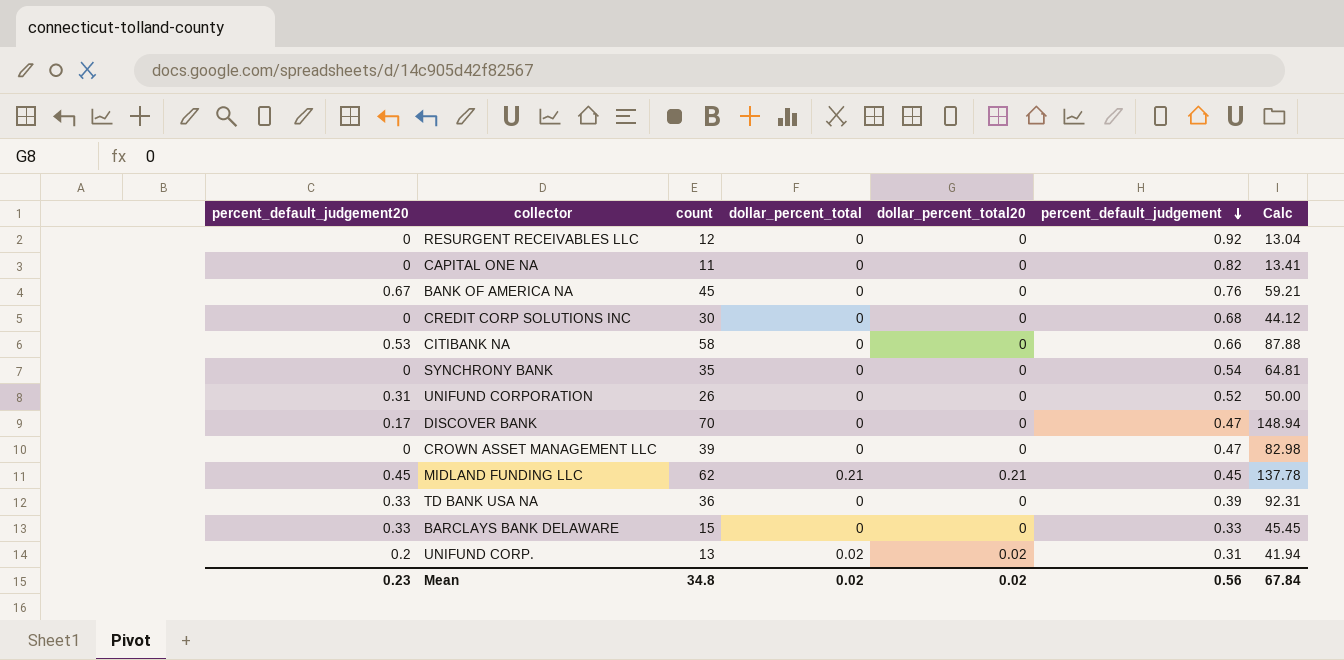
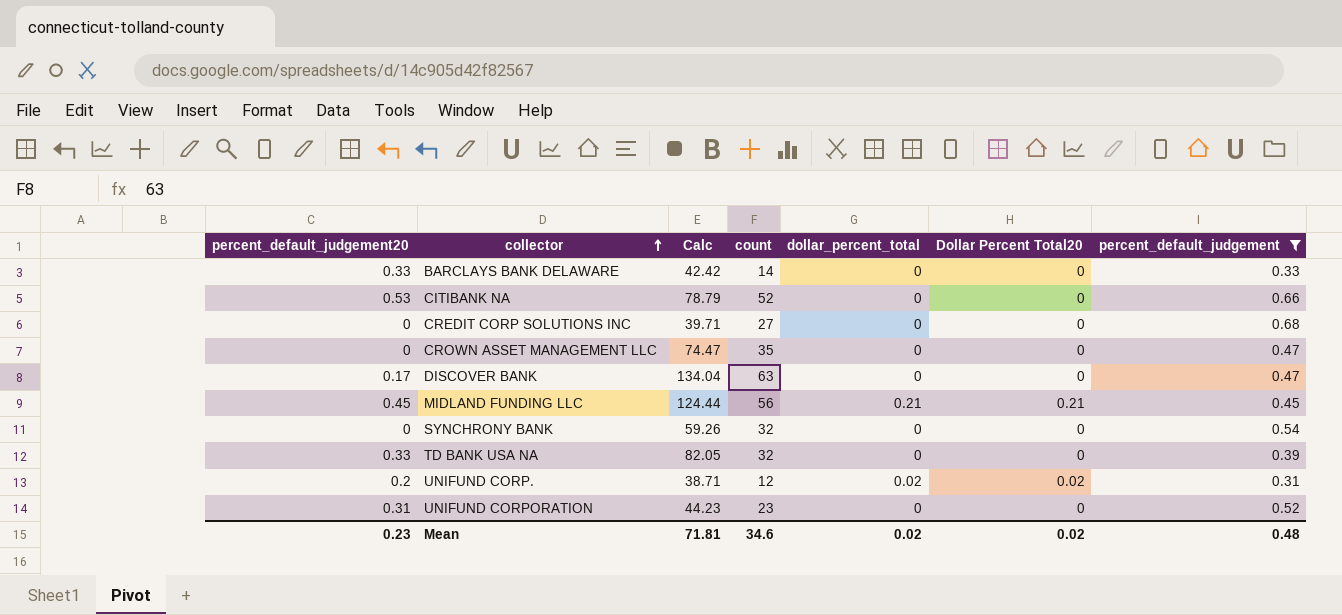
filter: none -> percent_default_judgement <= 0.68
row order: percent_default_judgement descending -> collector ascending
column Calc | position: 7 -> 3
column name: dollar_percent_total20 -> Dollar Percent Total20
BARCLAYS BANK DELAWARE | Calc: 45.45 -> 42.42
BARCLAYS BANK DELAWARE | count: 15 -> 14
CITIBANK NA | Calc: 87.88 -> 78.79
CITIBANK NA | count: 58 -> 52
CREDIT CORP SOLUTIONS INC | Calc: 44.12 -> 39.71
CREDIT CORP SOLUTIONS INC | count: 30 -> 27
CROWN ASSET MANAGEMENT LLC | Calc: 82.98 -> 74.47
CROWN ASSET MANAGEMENT LLC | count: 39 -> 35
DISCOVER BANK | Calc: 148.94 -> 134.04
DISCOVER BANK | count: 70 -> 63
MIDLAND FUNDING LLC | Calc: 137.78 -> 124.44
MIDLAND FUNDING LLC | count: 62 -> 56
SYNCHRONY BANK | Calc: 64.81 -> 59.26
SYNCHRONY BANK | count: 35 -> 32
TD BANK USA NA | Calc: 92.31 -> 82.05
TD BANK USA NA | count: 36 -> 32
UNIFUND CORP. | Calc: 41.94 -> 38.71
UNIFUND CORP. | count: 13 -> 12
UNIFUND CORPORATION | Calc: 50.00 -> 44.23
UNIFUND CORPORATION | count: 26 -> 23
Mean | Calc: 67.84 -> 71.81
Mean | count: 34.8 -> 34.6
Mean | percent_default_judgement: 0.56 -> 0.48

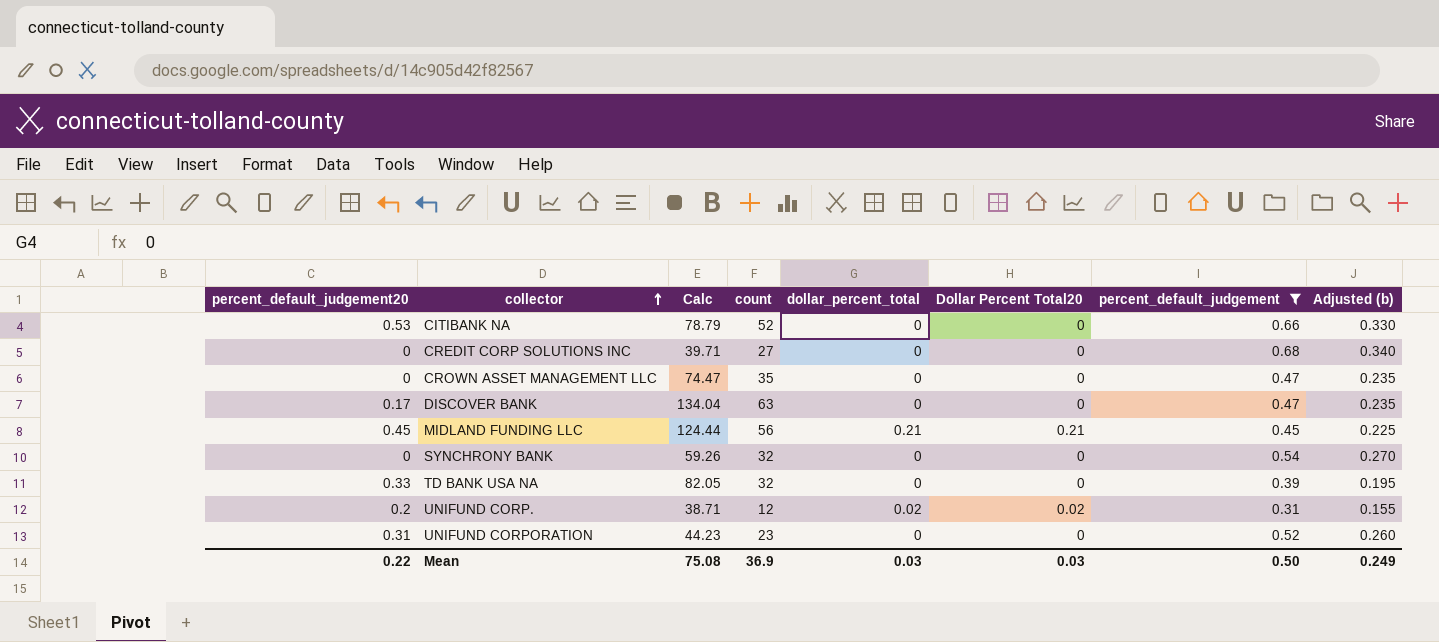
column Adjusted (b) | formula: none -> [percent_default_judgement] * 0.5
row BARCLAYS BANK DELAWARE: 0.33 | 42.42 | 14 | 0 | 0 | 0.33 -> none
Mean | percent_default_judgement20: 0.23 -> 0.22
Mean | Calc: 71.81 -> 75.08
Mean | count: 34.6 -> 36.9
Mean | dollar_percent_total: 0.02 -> 0.03
Mean | Dollar Percent Total20: 0.02 -> 0.03
Mean | percent_default_judgement: 0.48 -> 0.50

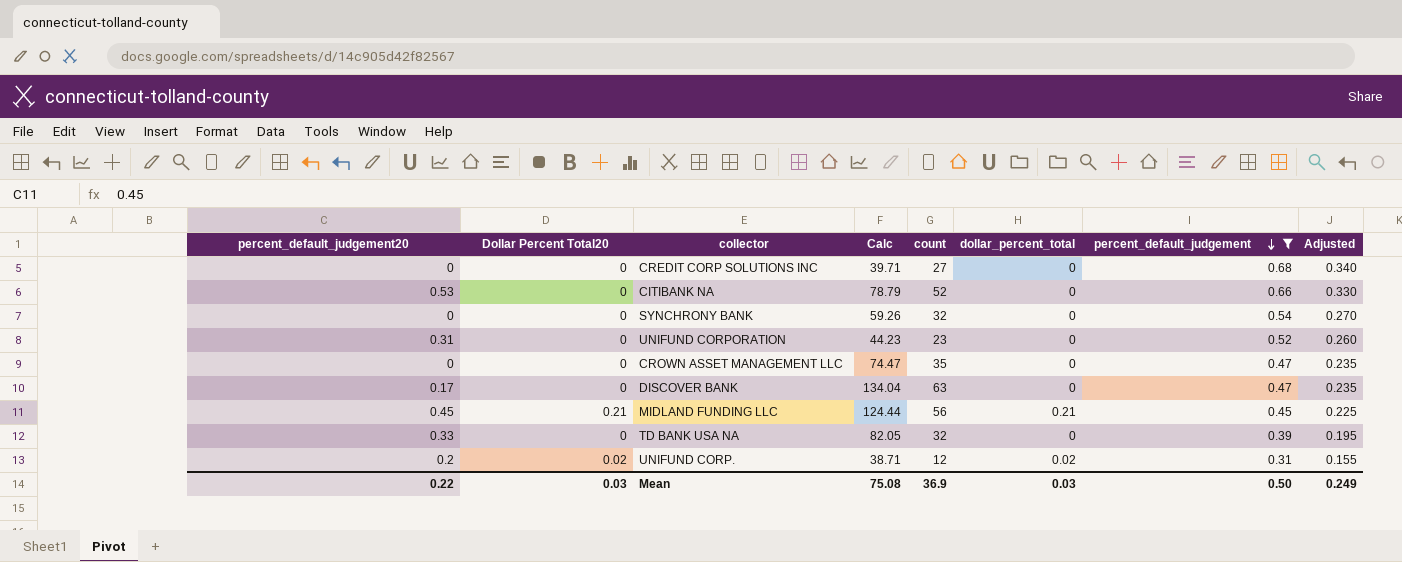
row order: collector ascending -> percent_default_judgement descending
column Dollar Percent Total20 | position: 6 -> 2
column name: Adjusted (b) -> Adjusted

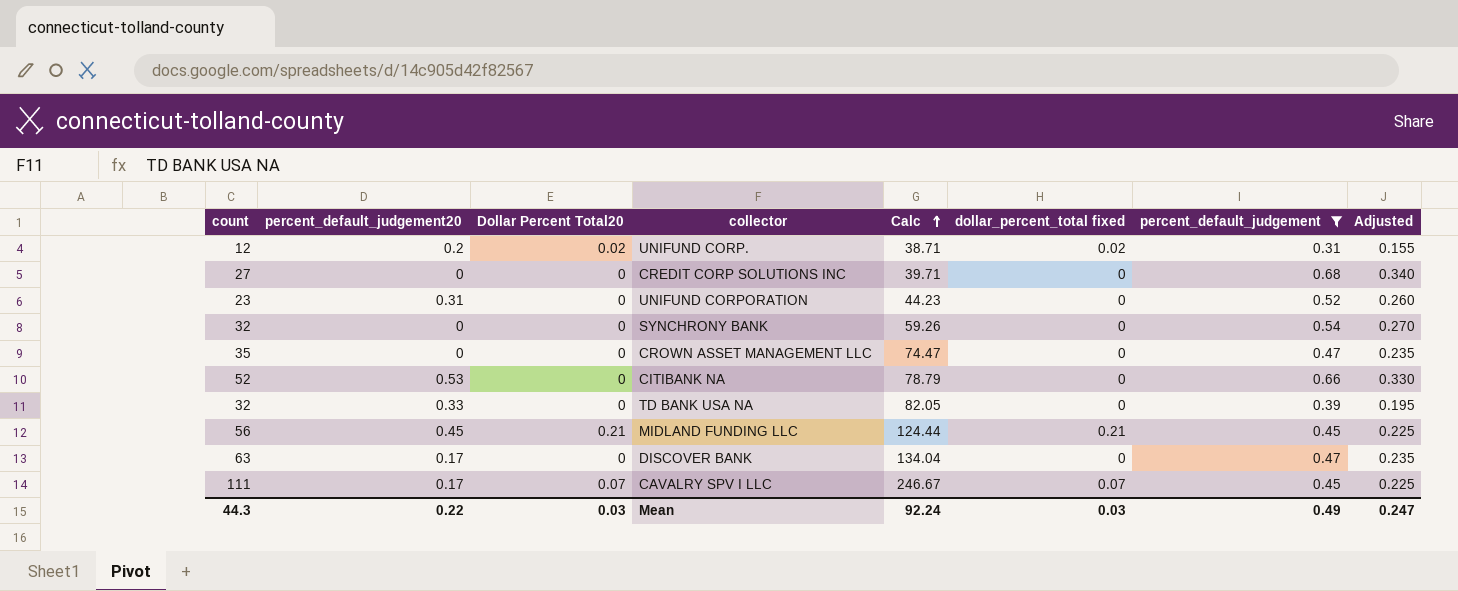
row order: percent_default_judgement descending -> Calc ascending
column count | position: 5 -> 1
column name: dollar_percent_total -> dollar_percent_total fixed
row CAVALRY SPV I LLC: none -> 111 | 0.17 | 0.07 | 246.67 | 0.07 | 0.45 | 0.225
Mean | count: 36.9 -> 44.3
Mean | Calc: 75.08 -> 92.24
Mean | percent_default_judgement: 0.50 -> 0.49
Mean | Adjusted: 0.249 -> 0.247

